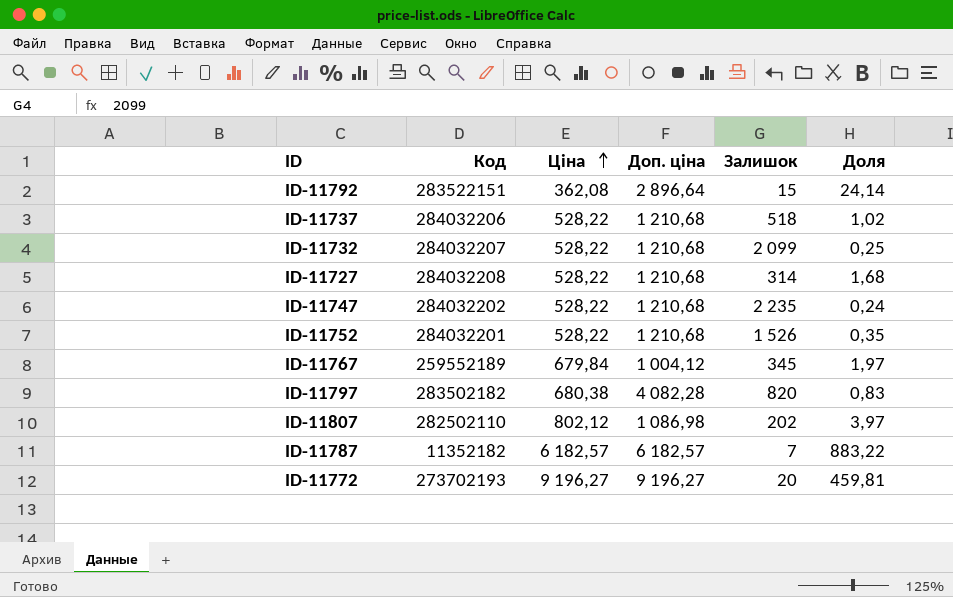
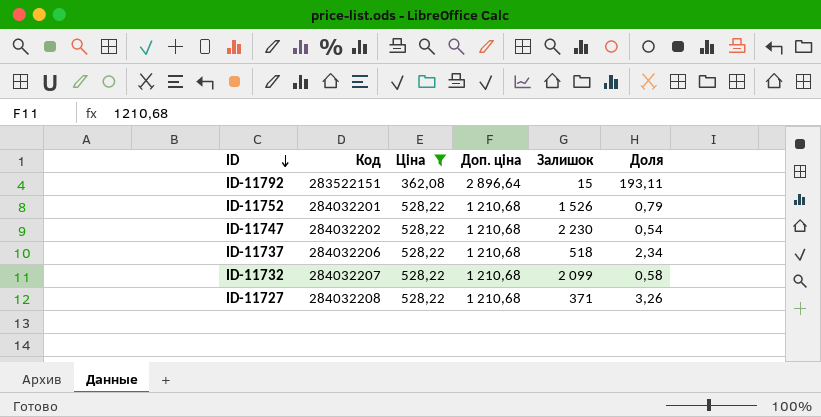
filter: none -> Ціна <= 528,22
row order: Ціна ascending -> ID descending
column Доля | formula: [Ціна] / [Залишок] -> [Доп. ціна] / [Залишок]
ID-11747 | Залишок: 2 235 -> 2 230
ID-11727 | Залишок: 314 -> 371

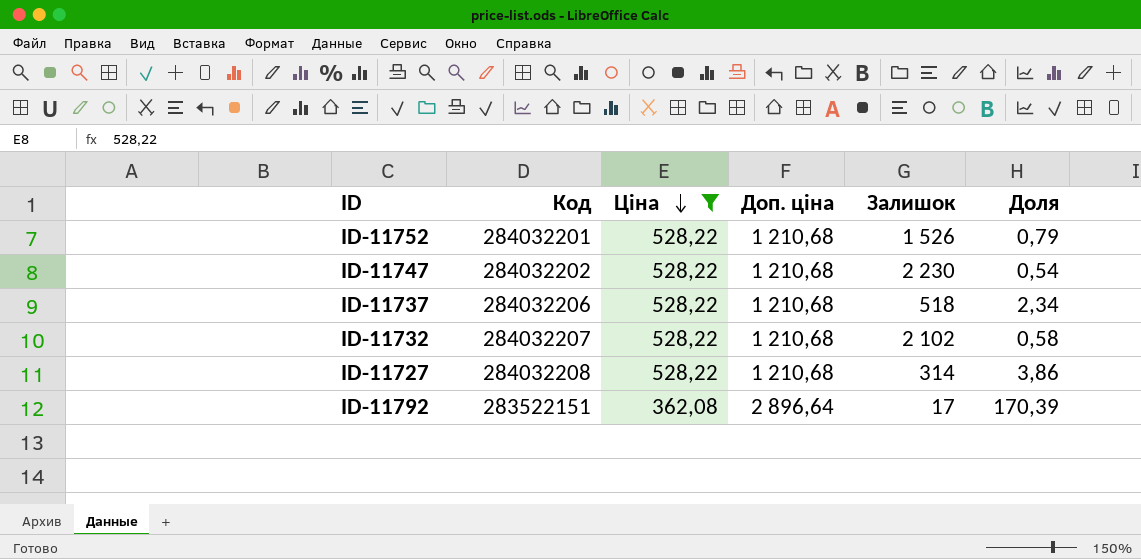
row order: ID descending -> Ціна descending
ID-11732 | Залишок: 2 099 -> 2 102
ID-11727 | Залишок: 371 -> 314
ID-11727 | Доля: 3,26 -> 3,86
ID-11792 | Залишок: 15 -> 17
ID-11792 | Доля: 193,11 -> 170,39

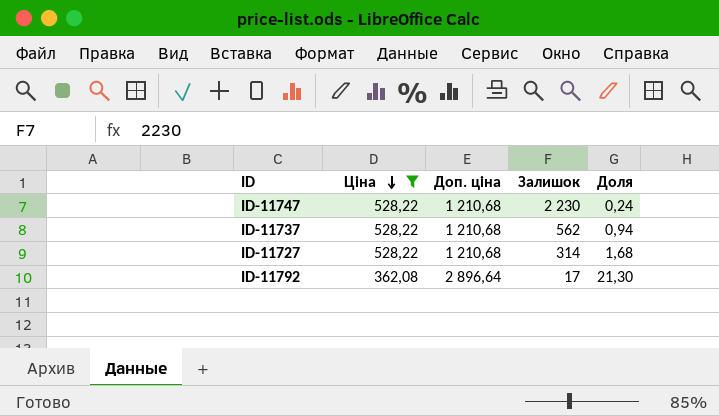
column Код | position: 2 -> none
column Доля | formula: [Доп. ціна] / [Залишок] -> [Ціна] / [Залишок]
row ID-11752: 284032201 | 528,22 | 1 210,68 | 1 526 | 0,79 -> none
row ID-11732: 284032207 | 528,22 | 1 210,68 | 2 102 | 0,58 -> none
ID-11737 | Залишок: 518 -> 562

